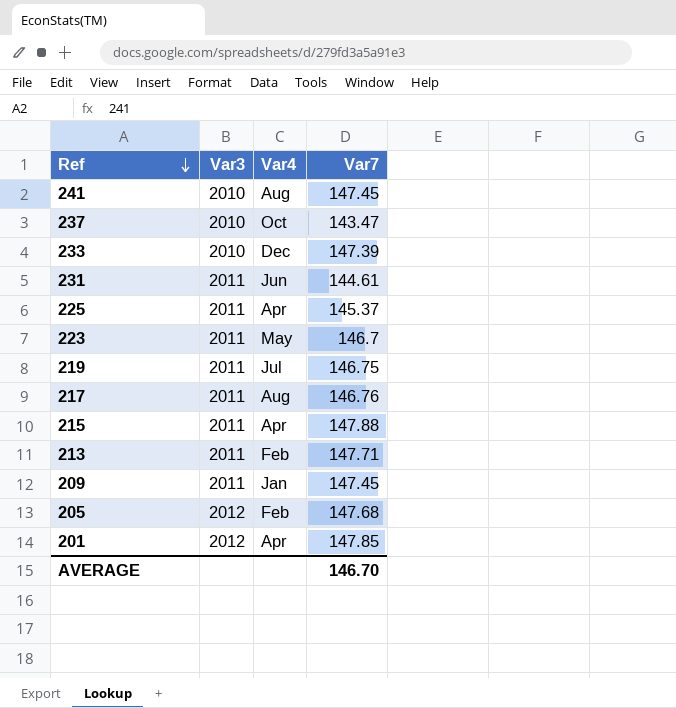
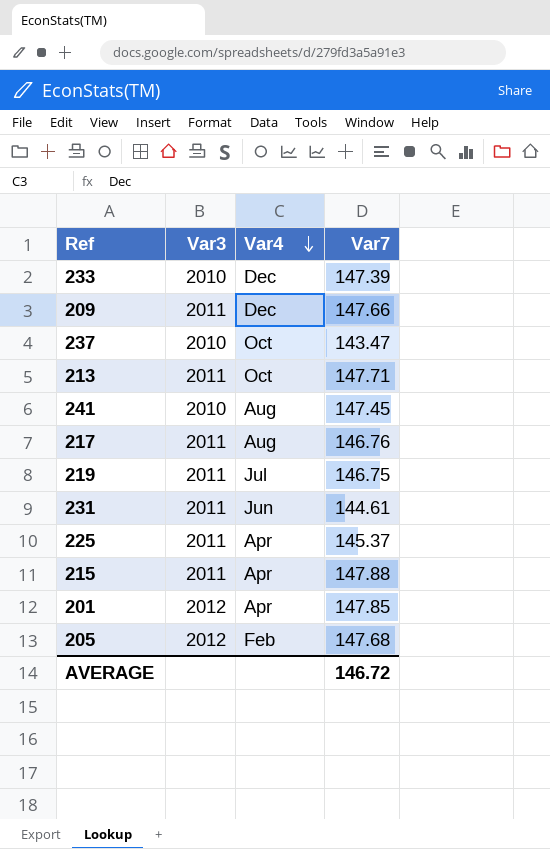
row order: Ref descending -> Var4 descending
row 223: 2011 | May | 146.7 -> none
209 | Var4: Jan -> Dec
209 | Var7: 147.45 -> 147.66
213 | Var4: Feb -> Oct
AVERAGE | Var7: 146.70 -> 146.72

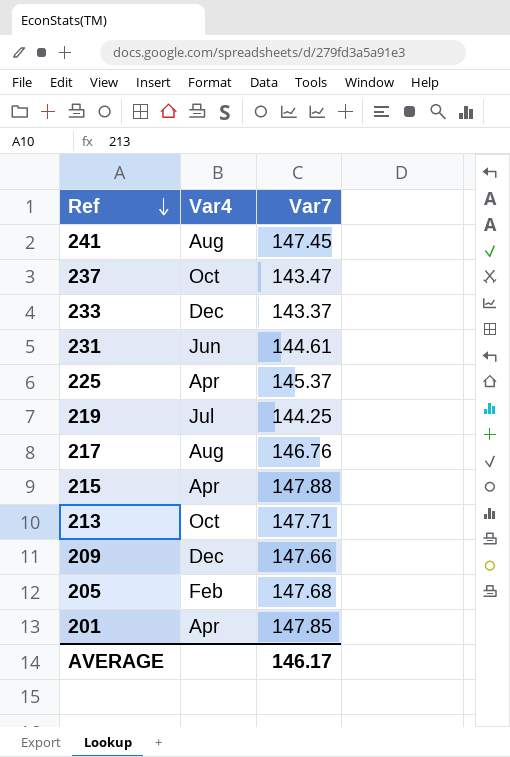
row order: Var4 descending -> Ref descending
column Var3 | position: 2 -> none
233 | Var7: 147.39 -> 143.37
219 | Var7: 146.75 -> 144.25
AVERAGE | Var7: 146.72 -> 146.17

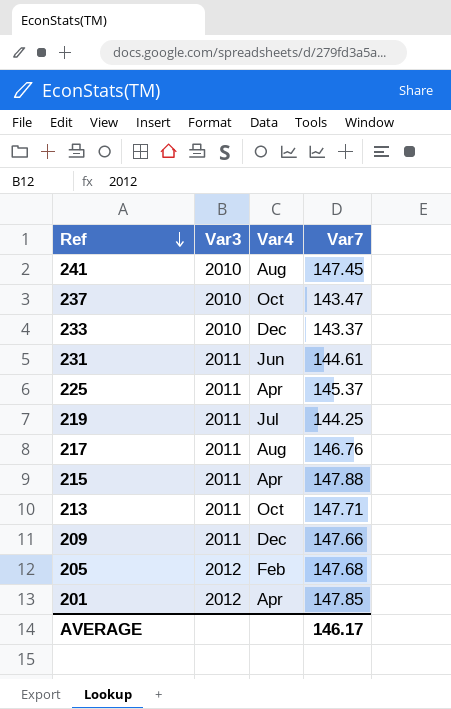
column Var3 | position: none -> 2

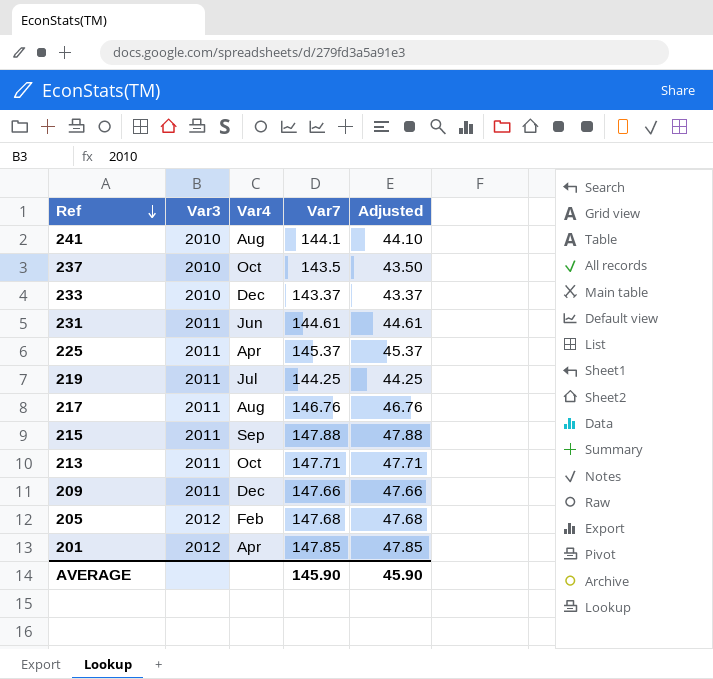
column Adjusted | formula: none -> [Var7] - 100
241 | Var7: 147.45 -> 144.1
237 | Var7: 143.47 -> 143.5
215 | Var4: Apr -> Sep
AVERAGE | Var7: 146.17 -> 145.90

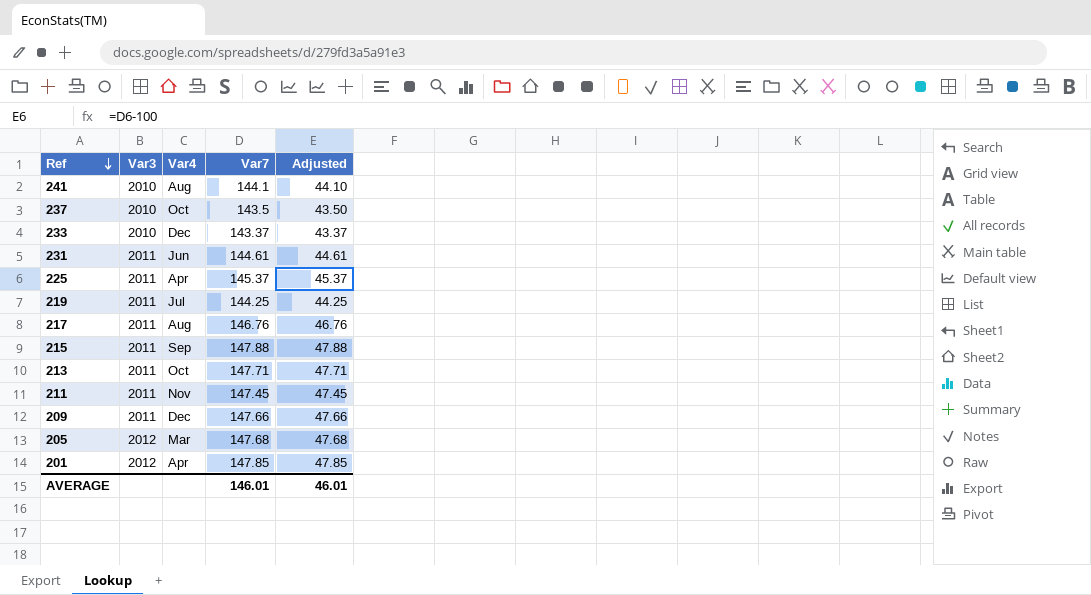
row 211: none -> 2011 | Nov | 147.45 | 47.45
205 | Var4: Feb -> Mar
AVERAGE | Var7: 145.90 -> 146.01
AVERAGE | Adjusted: 45.90 -> 46.01

